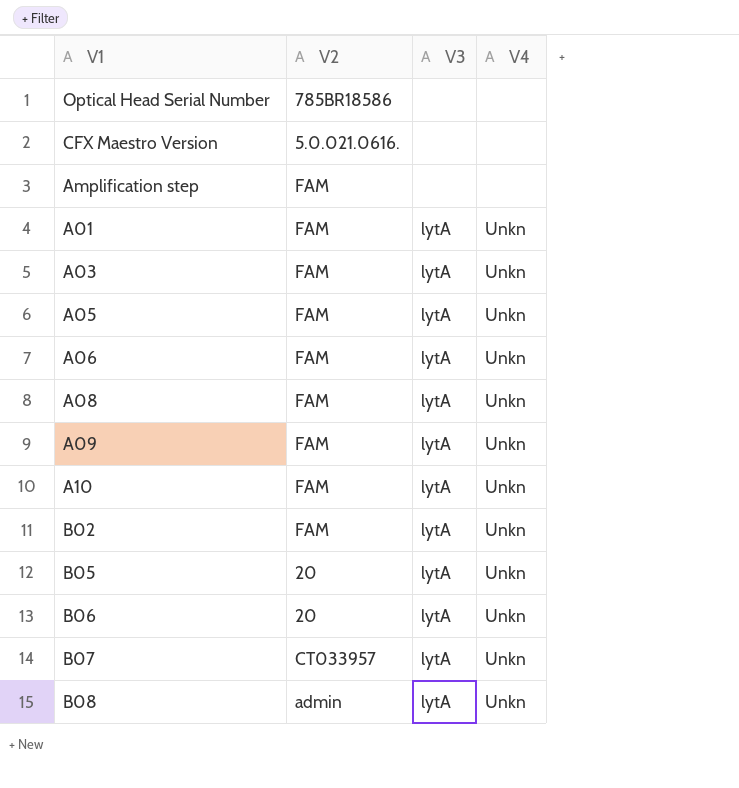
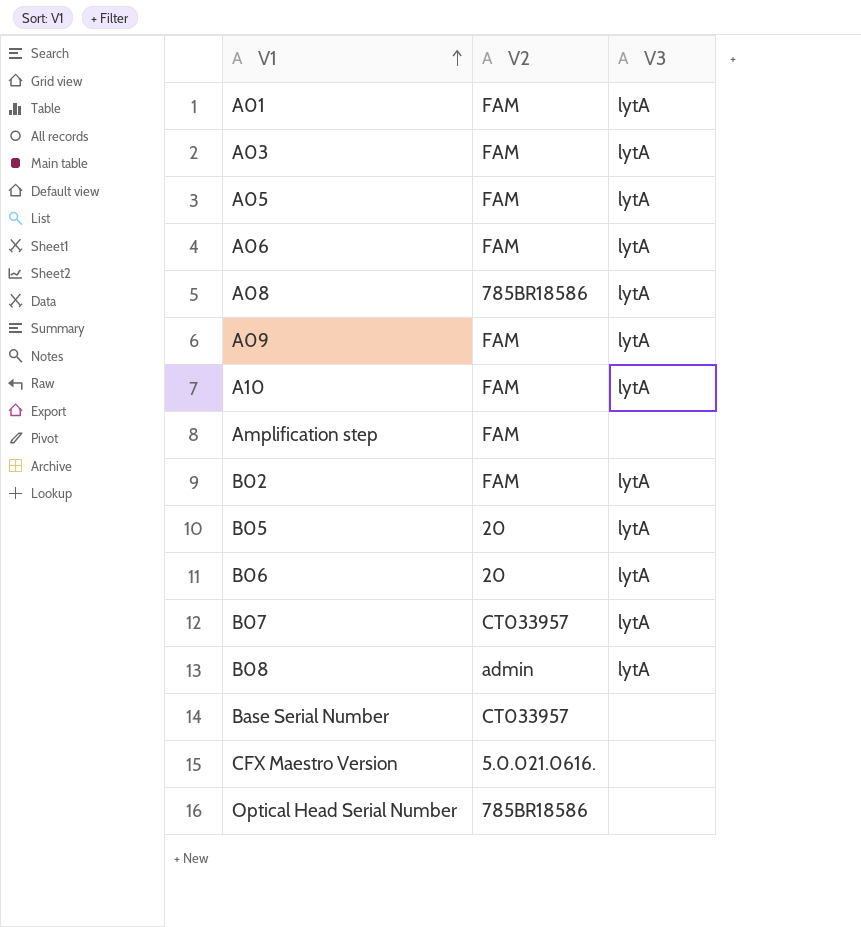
row order: none -> V1 ascending
column V4 | position: 4 -> none
A08 | V2: FAM -> 785BR18586
row Base Serial Number: none -> CT033957 | none

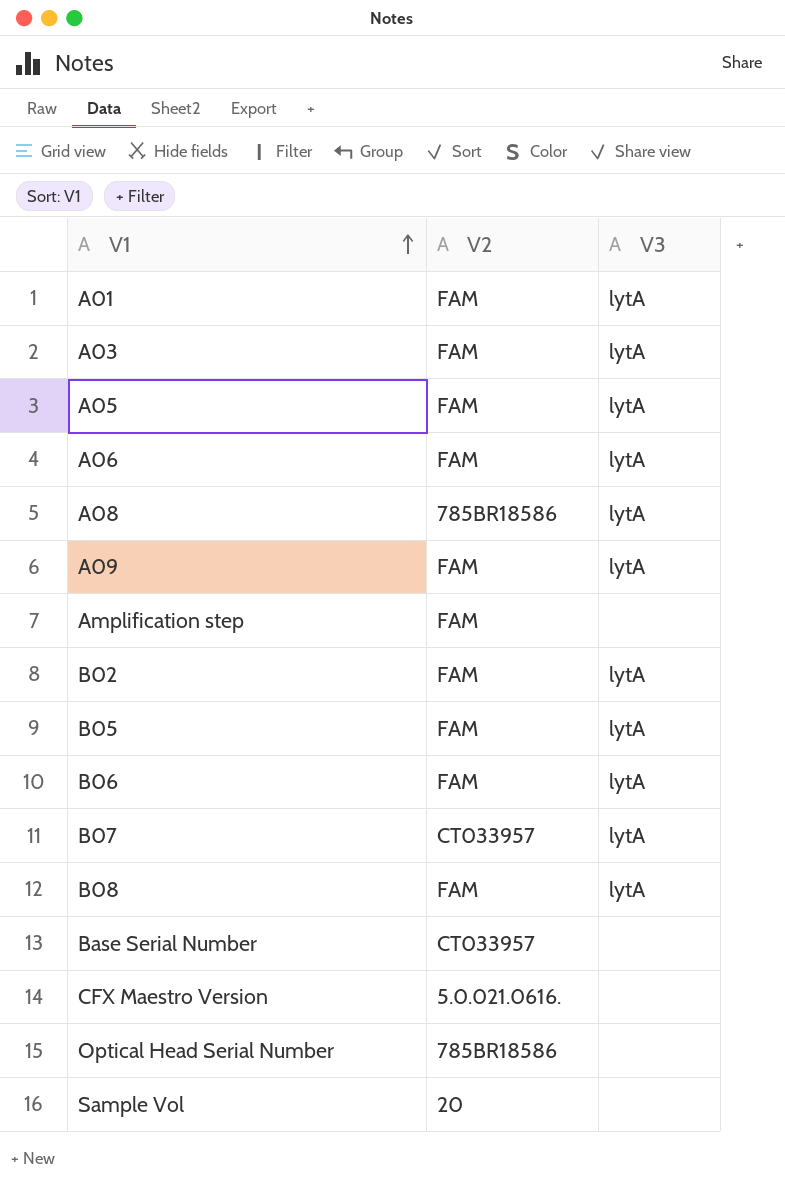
row A10: FAM | lytA -> none
B05 | V2: 20 -> FAM
B06 | V2: 20 -> FAM
B08 | V2: admin -> FAM
row Sample Vol: none -> 20 | none

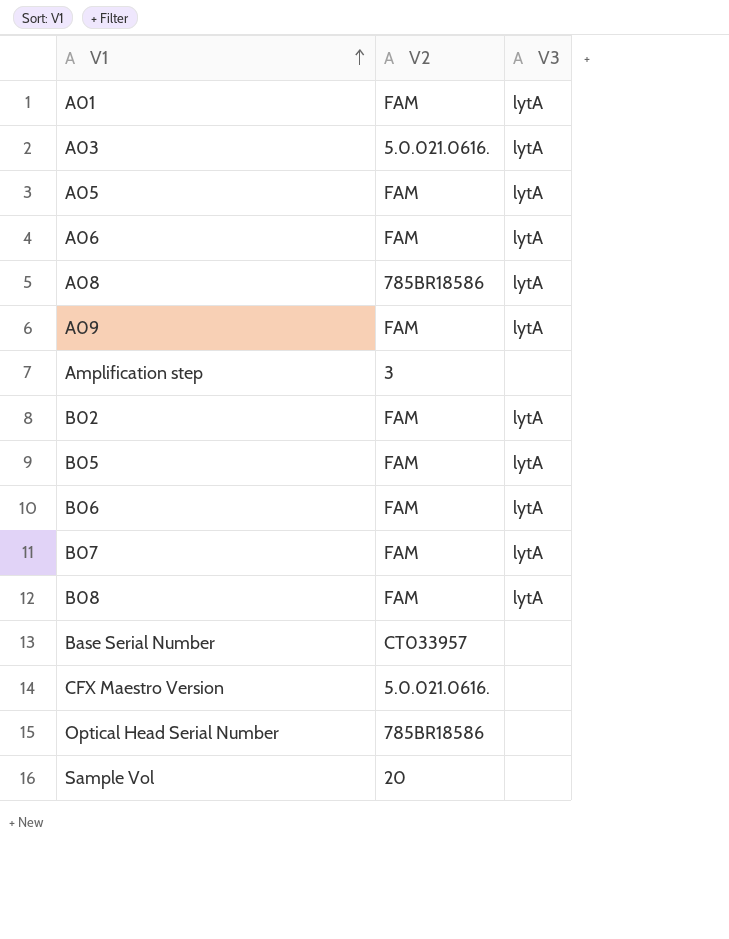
A03 | V2: FAM -> 5.0.021.0616.
Amplification step | V2: FAM -> 3
B07 | V2: CT033957 -> FAM

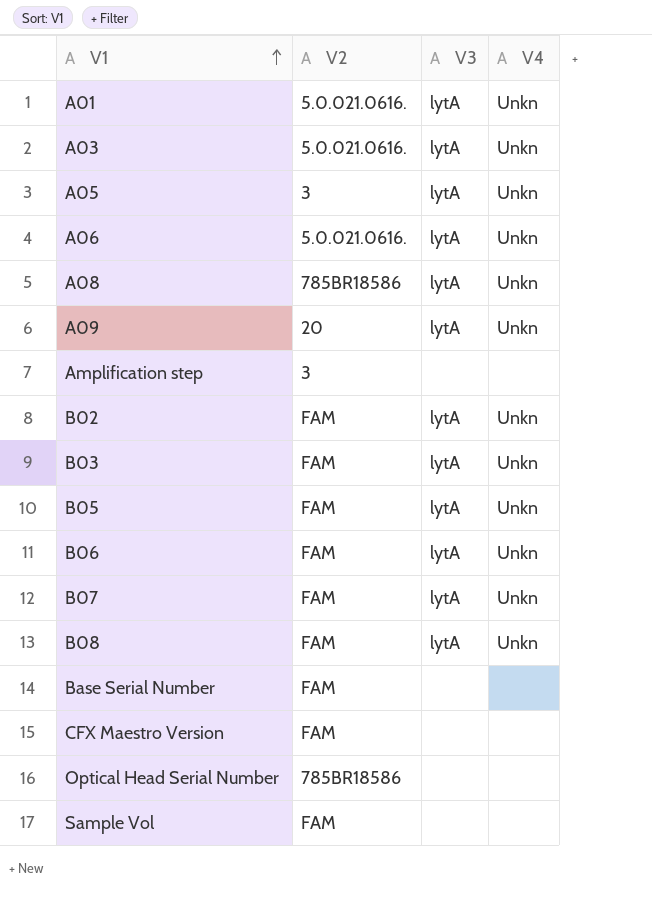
column V4 | position: none -> 4
A01 | V2: FAM -> 5.0.021.0616.
A05 | V2: FAM -> 3
A06 | V2: FAM -> 5.0.021.0616.
A09 | V2: FAM -> 20
row B03: none -> FAM | lytA | Unkn
Base Serial Number | V2: CT033957 -> FAM
CFX Maestro Version | V2: 5.0.021.0616. -> FAM
Sample Vol | V2: 20 -> FAM

